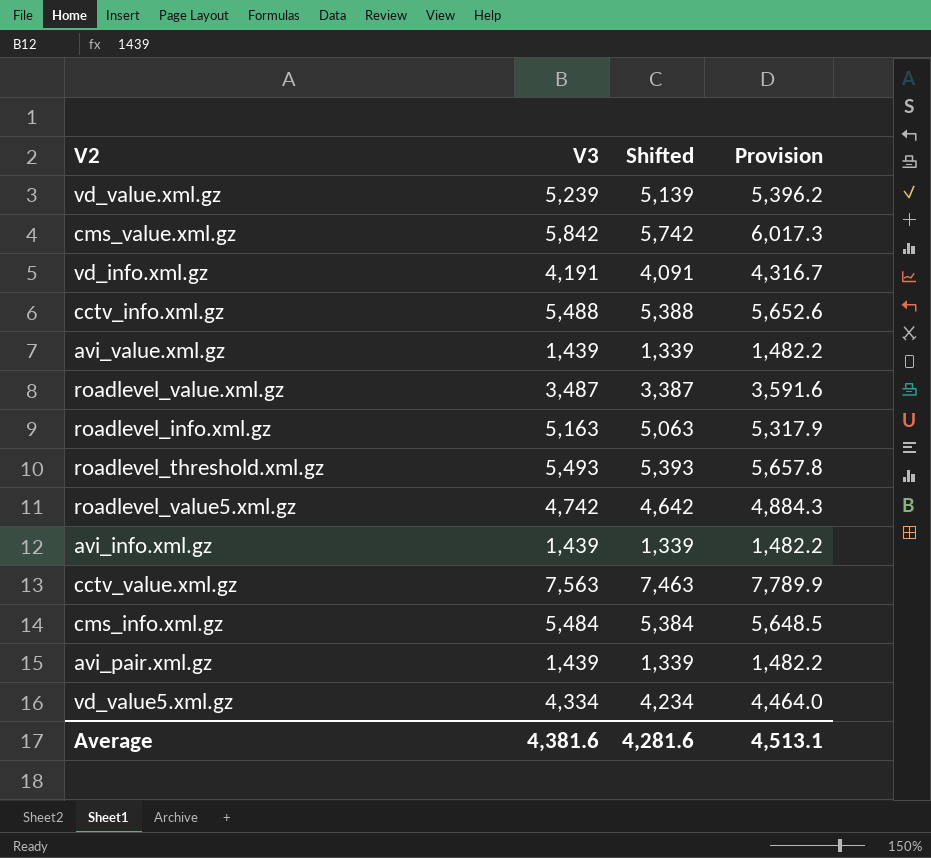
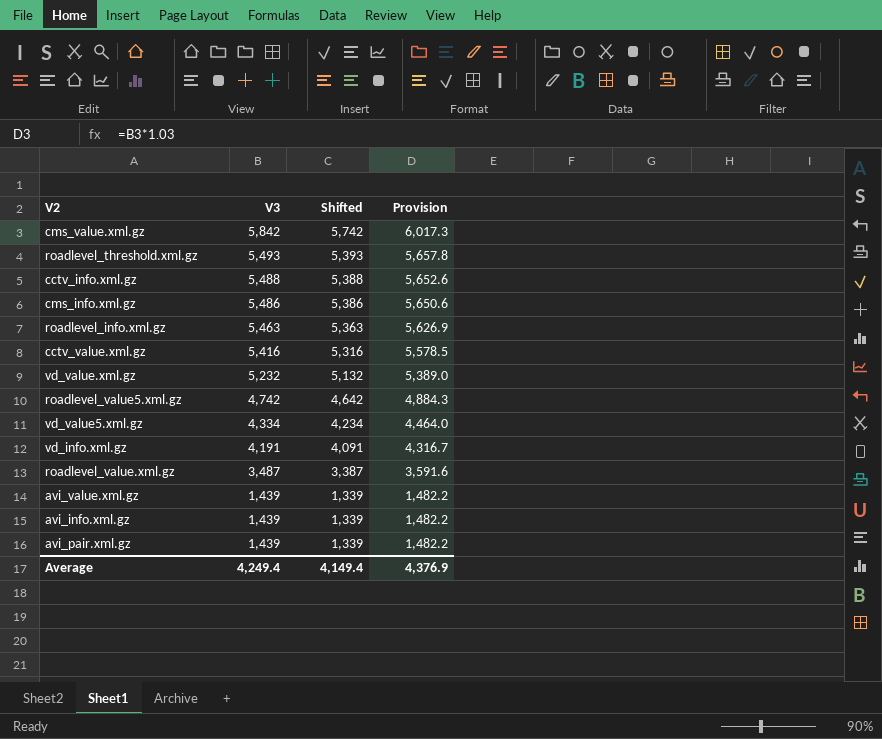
row order: none -> V3 descending
cms_info.xml.gz | V3: 5,484 -> 5,486
cms_info.xml.gz | Shifted: 5,384 -> 5,386
cms_info.xml.gz | Provision: 5,648.5 -> 5,650.6
roadlevel_info.xml.gz | V3: 5,163 -> 5,463
roadlevel_info.xml.gz | Shifted: 5,063 -> 5,363
roadlevel_info.xml.gz | Provision: 5,317.9 -> 5,626.9
cctv_value.xml.gz | V3: 7,563 -> 5,416
cctv_value.xml.gz | Shifted: 7,463 -> 5,316
cctv_value.xml.gz | Provision: 7,789.9 -> 5,578.5
vd_value.xml.gz | V3: 5,239 -> 5,232
vd_value.xml.gz | Shifted: 5,139 -> 5,132
vd_value.xml.gz | Provision: 5,396.2 -> 5,389.0
Average | V3: 4,381.6 -> 4,249.4
Average | Shifted: 4,281.6 -> 4,149.4
Average | Provision: 4,513.1 -> 4,376.9

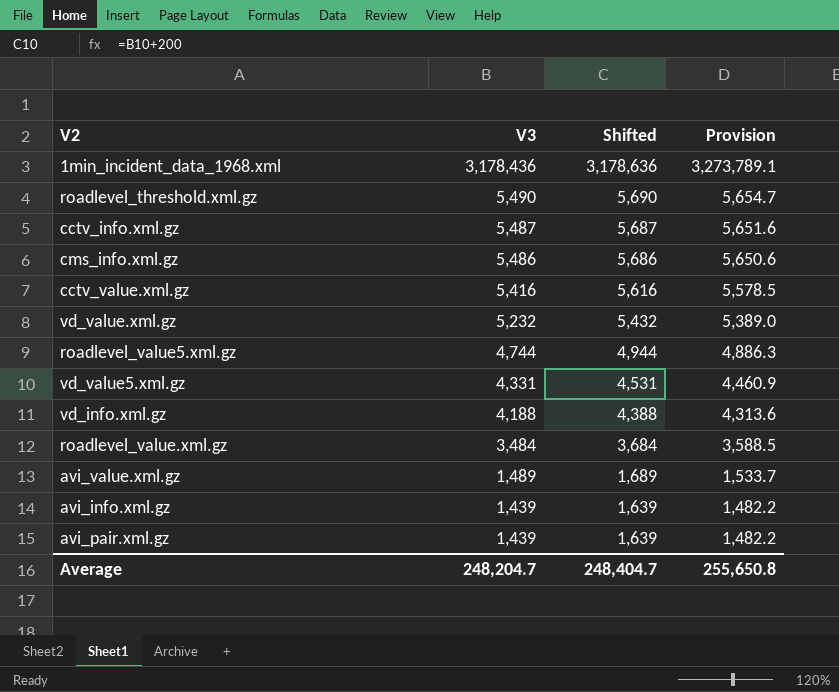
column Shifted | formula: [V3] - 100 -> [V3] + 200
row cms_value.xml.gz: 5,842 | 5,742 | 6,017.3 -> none
row roadlevel_info.xml.gz: 5,463 | 5,363 | 5,626.9 -> none
row 1min_incident_data_1968.xml: none -> 3,178,436 | 3,178,636 | 3,273,789.1
roadlevel_threshold.xml.gz | V3: 5,493 -> 5,490
roadlevel_threshold.xml.gz | Provision: 5,657.8 -> 5,654.7
cctv_info.xml.gz | V3: 5,488 -> 5,487
cctv_info.xml.gz | Provision: 5,652.6 -> 5,651.6
roadlevel_value5.xml.gz | V3: 4,742 -> 4,744
roadlevel_value5.xml.gz | Provision: 4,884.3 -> 4,886.3
vd_value5.xml.gz | V3: 4,334 -> 4,331
vd_value5.xml.gz | Provision: 4,464.0 -> 4,460.9
vd_info.xml.gz | V3: 4,191 -> 4,188
vd_info.xml.gz | Provision: 4,316.7 -> 4,313.6
roadlevel_value.xml.gz | V3: 3,487 -> 3,484
roadlevel_value.xml.gz | Provision: 3,591.6 -> 3,588.5
avi_value.xml.gz | V3: 1,439 -> 1,489
avi_value.xml.gz | Provision: 1,482.2 -> 1,533.7
Average | V3: 4,249.4 -> 248,204.7
Average | Shifted: 4,149.4 -> 248,404.7
Average | Provision: 4,376.9 -> 255,650.8

